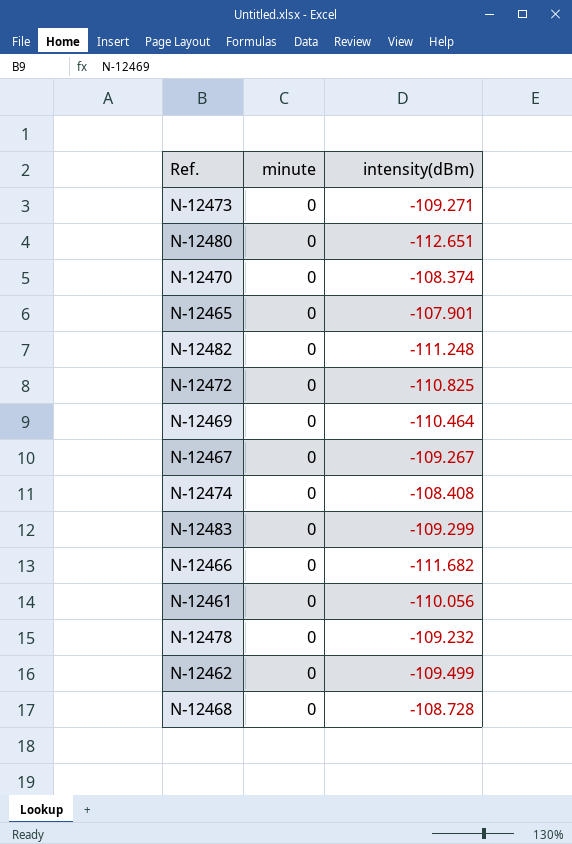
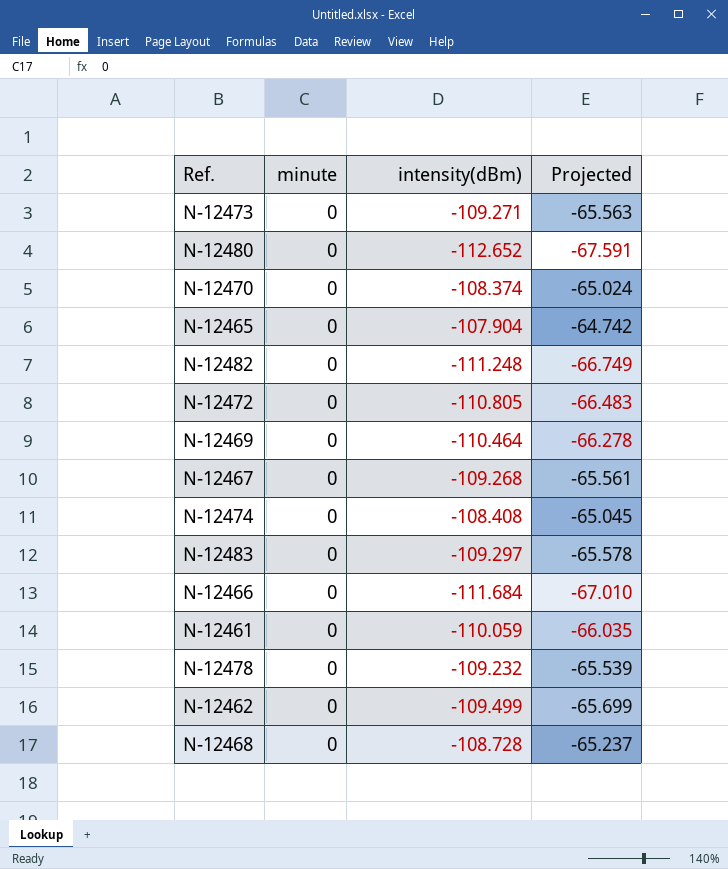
column Projected | formula: none -> [intensity(dBm)] * 0.6
N-12480 | intensity(dBm): -112.651 -> -112.652
N-12465 | intensity(dBm): -107.901 -> -107.904
N-12472 | intensity(dBm): -110.825 -> -110.805
N-12467 | intensity(dBm): -109.267 -> -109.268
N-12483 | intensity(dBm): -109.299 -> -109.297
N-12466 | intensity(dBm): -111.682 -> -111.684
N-12461 | intensity(dBm): -110.056 -> -110.059

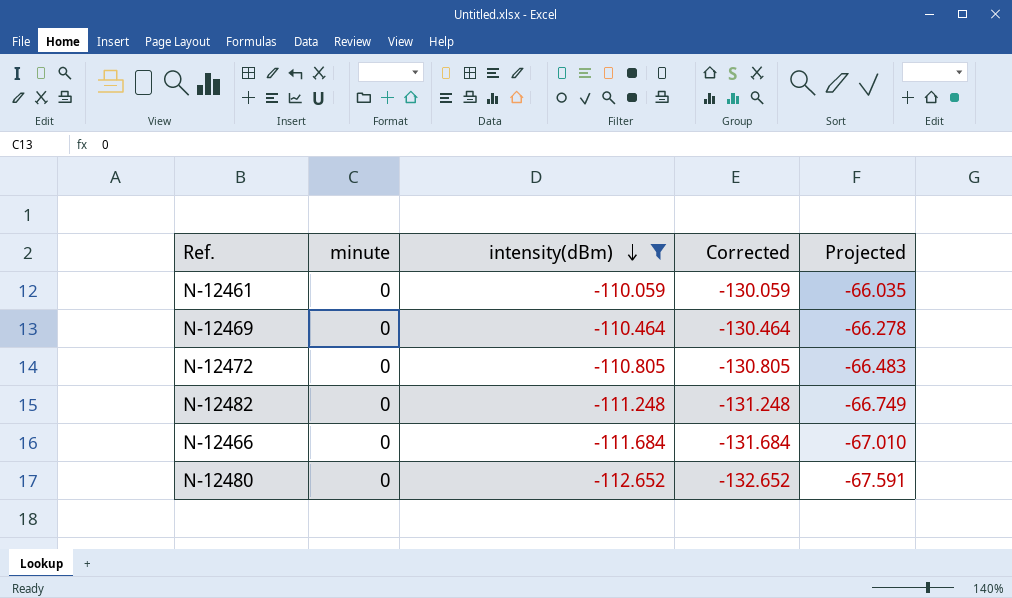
filter: none -> intensity(dBm) <= -110.059
row order: none -> intensity(dBm) descending
column Corrected | formula: none -> [intensity(dBm)] - 20

